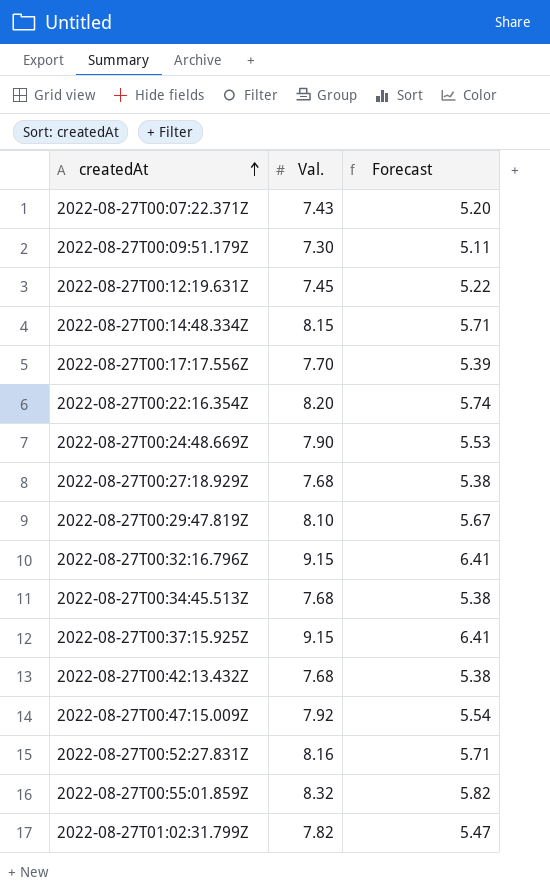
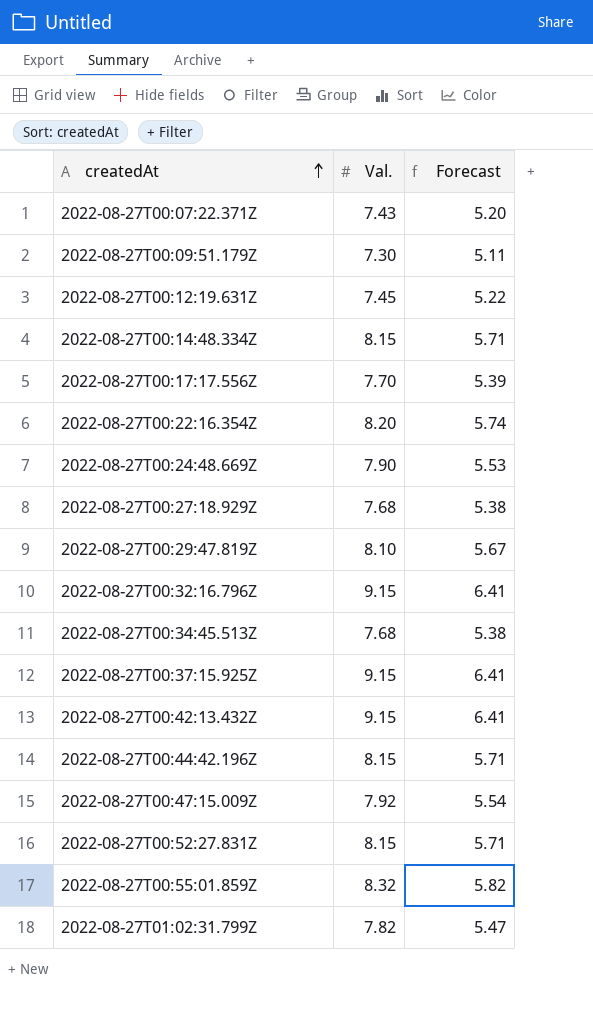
2022-08-27T00:42:13.432Z | Val.: 7.68 -> 9.15
2022-08-27T00:42:13.432Z | Forecast: 5.38 -> 6.41
row 2022-08-27T00:44:42.196Z: none -> 8.15 | 5.71
2022-08-27T00:52:27.831Z | Val.: 8.16 -> 8.15

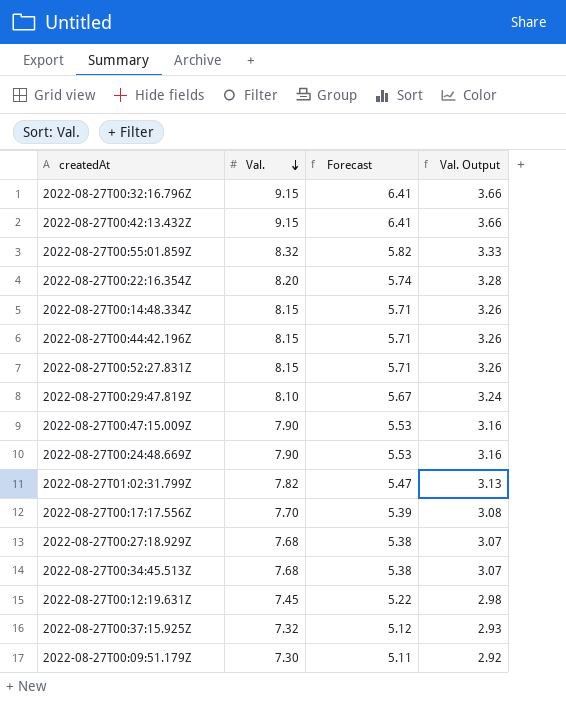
row order: createdAt ascending -> Val. descending
column Val. Output | formula: none -> [Val.] * 0.4
row 2022-08-27T00:07:22.371Z: 7.43 | 5.20 -> none
2022-08-27T00:47:15.009Z | Val.: 7.92 -> 7.90
2022-08-27T00:47:15.009Z | Forecast: 5.54 -> 5.53
2022-08-27T00:37:15.925Z | Val.: 9.15 -> 7.32
2022-08-27T00:37:15.925Z | Forecast: 6.41 -> 5.12

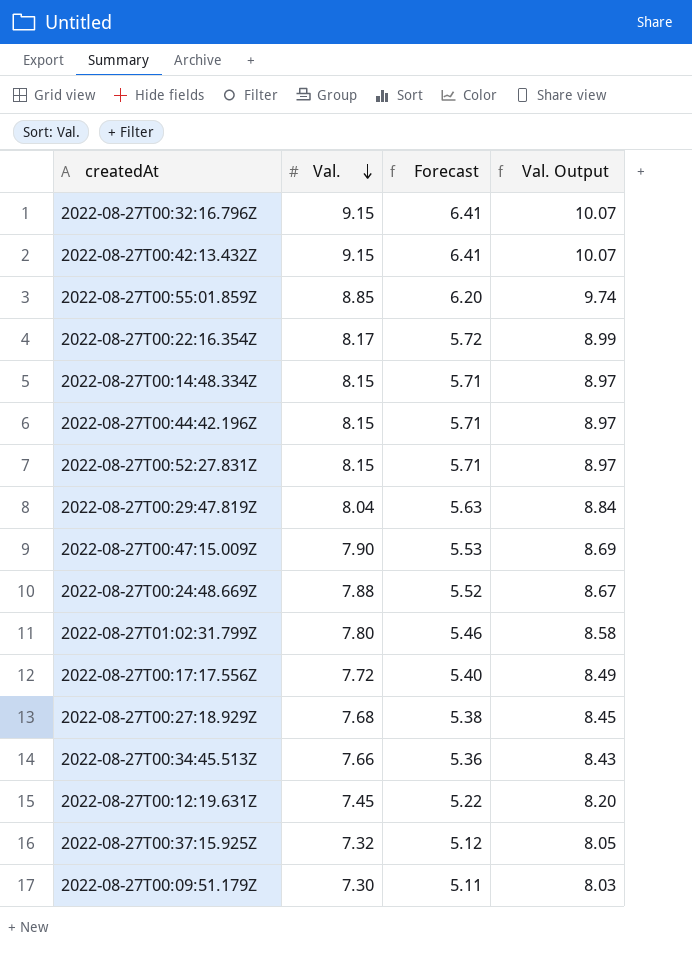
column Val. Output | formula: [Val.] * 0.4 -> [Val.] * 1.1
2022-08-27T00:55:01.859Z | Val.: 8.32 -> 8.85
2022-08-27T00:55:01.859Z | Forecast: 5.82 -> 6.20
2022-08-27T00:22:16.354Z | Val.: 8.20 -> 8.17
2022-08-27T00:22:16.354Z | Forecast: 5.74 -> 5.72
2022-08-27T00:29:47.819Z | Val.: 8.10 -> 8.04
2022-08-27T00:29:47.819Z | Forecast: 5.67 -> 5.63
2022-08-27T00:24:48.669Z | Val.: 7.90 -> 7.88
2022-08-27T00:24:48.669Z | Forecast: 5.53 -> 5.52
2022-08-27T01:02:31.799Z | Val.: 7.82 -> 7.80
2022-08-27T01:02:31.799Z | Forecast: 5.47 -> 5.46
2022-08-27T00:17:17.556Z | Val.: 7.70 -> 7.72
2022-08-27T00:17:17.556Z | Forecast: 5.39 -> 5.40
2022-08-27T00:34:45.513Z | Val.: 7.68 -> 7.66
2022-08-27T00:34:45.513Z | Forecast: 5.38 -> 5.36

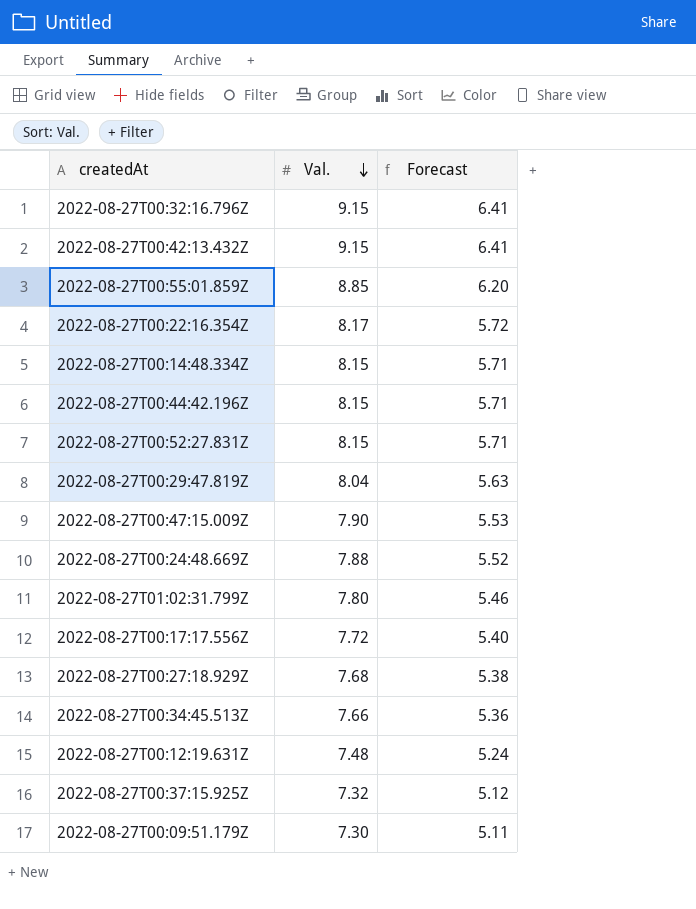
column Val. Output | formula: [Val.] * 1.1 -> none
2022-08-27T00:12:19.631Z | Val.: 7.45 -> 7.48
2022-08-27T00:12:19.631Z | Forecast: 5.22 -> 5.24

